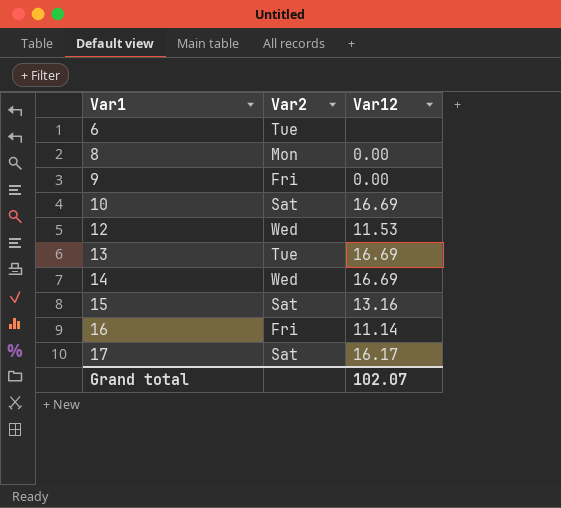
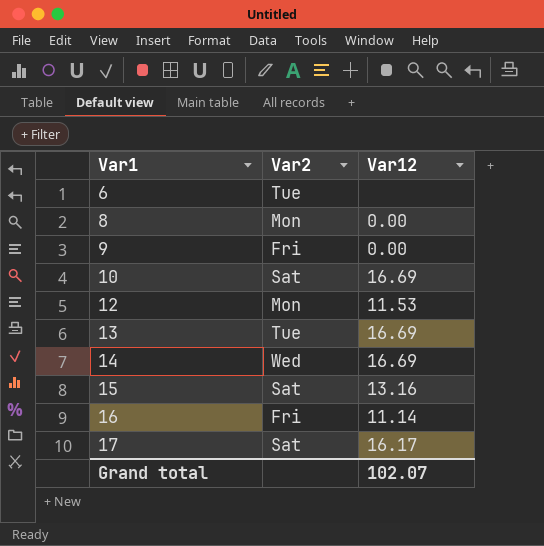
12 | Var2: Wed -> Mon

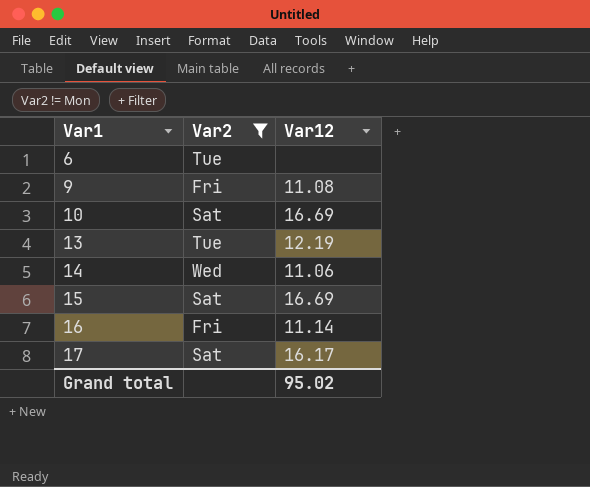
filter: none -> Var2 != Mon
9 | Var12: 0.00 -> 11.08
13 | Var12: 16.69 -> 12.19
14 | Var12: 16.69 -> 11.06
15 | Var12: 13.16 -> 16.69
Grand total | Var12: 102.07 -> 95.02

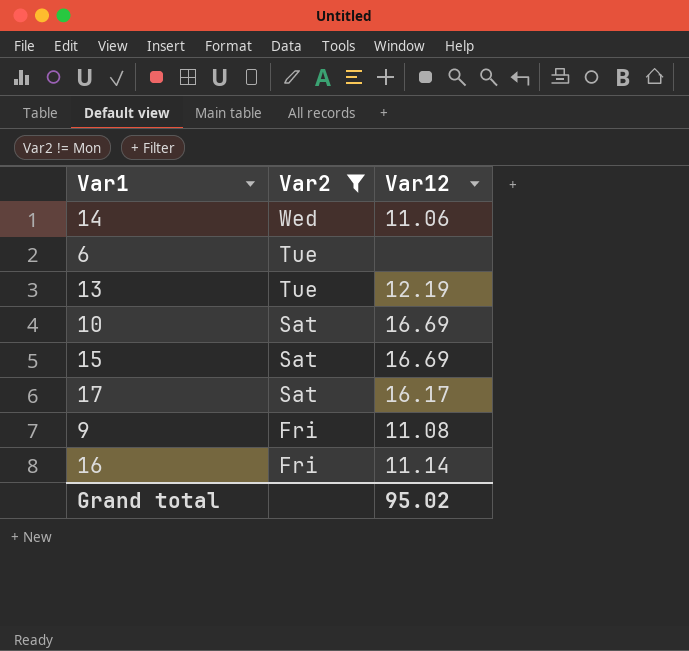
row order: Var1 ascending -> Var2 descending

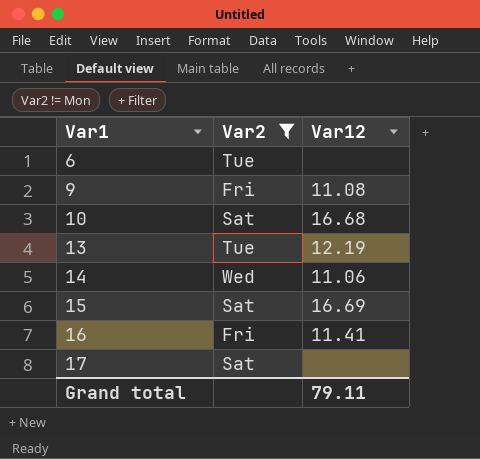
row order: Var2 descending -> Var1 ascending
10 | Var12: 16.69 -> 16.68
16 | Var12: 11.14 -> 11.41
17 | Var12: 16.17 -> none
Grand total | Var12: 95.02 -> 79.11

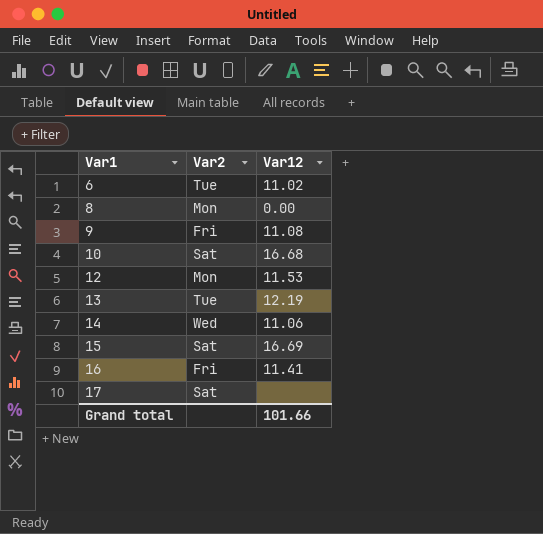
filter: Var2 != Mon -> none
6 | Var12: none -> 11.02
Grand total | Var12: 79.11 -> 101.66

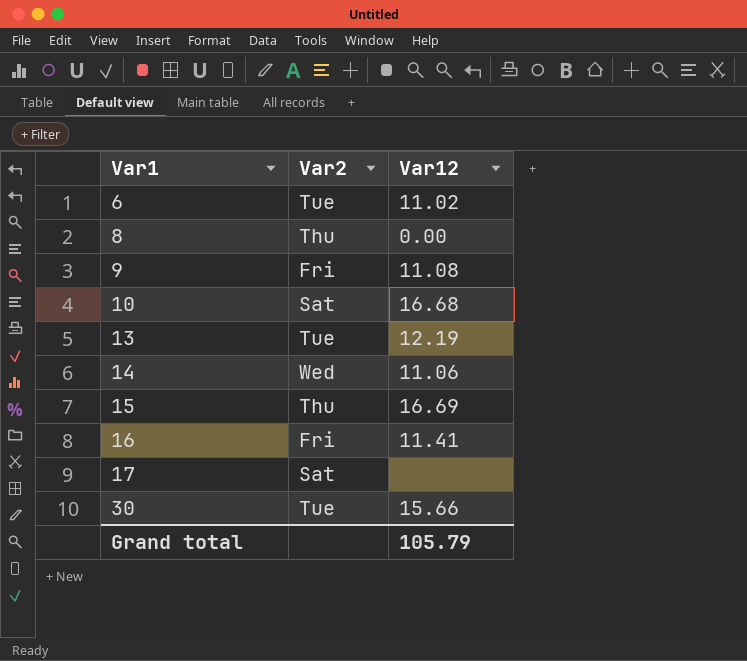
row 12: Mon | 11.53 -> none
8 | Var2: Mon -> Thu
15 | Var2: Sat -> Thu
row 30: none -> Tue | 15.66
Grand total | Var12: 101.66 -> 105.79

